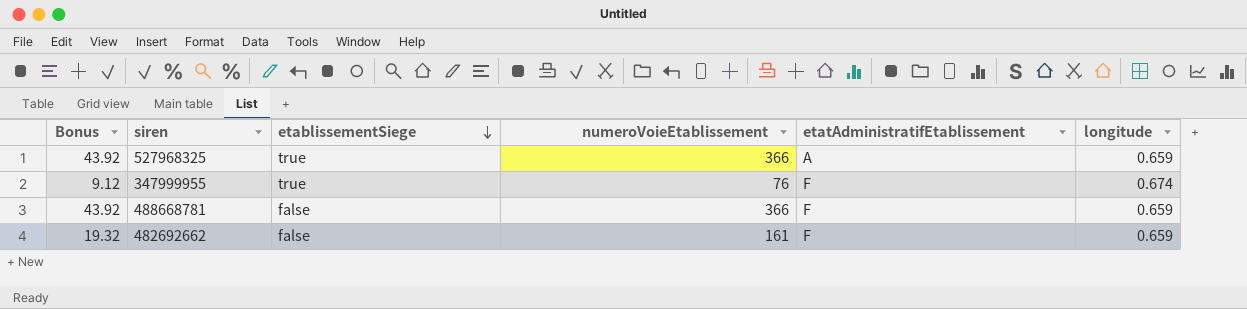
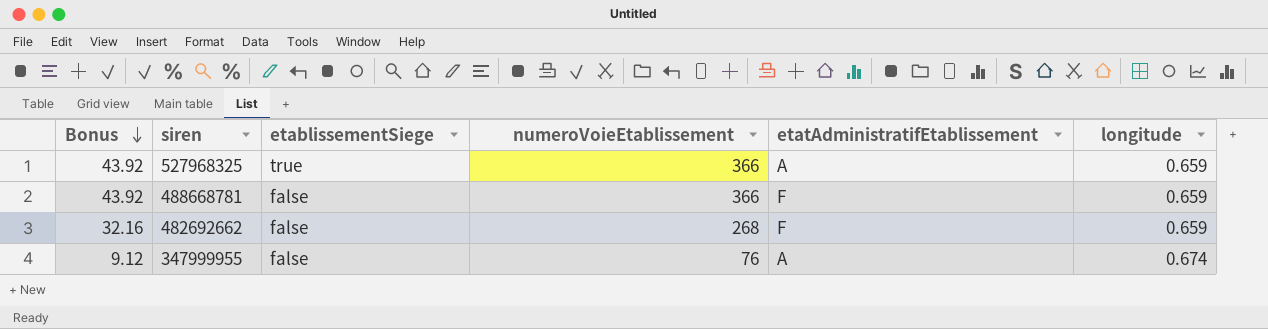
row order: etablissementSiege descending -> Bonus descending
482692662 | Bonus: 19.32 -> 32.16
482692662 | numeroVoieEtablissement: 161 -> 268
347999955 | etablissementSiege: true -> false
347999955 | etatAdministratifEtablissement: F -> A

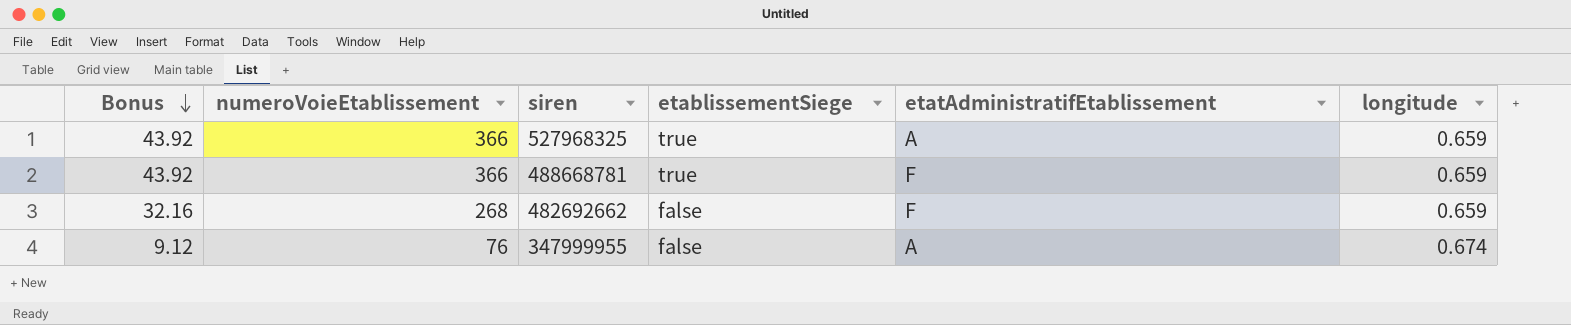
column numeroVoieEtablissement | position: 4 -> 2
488668781 | etablissementSiege: false -> true

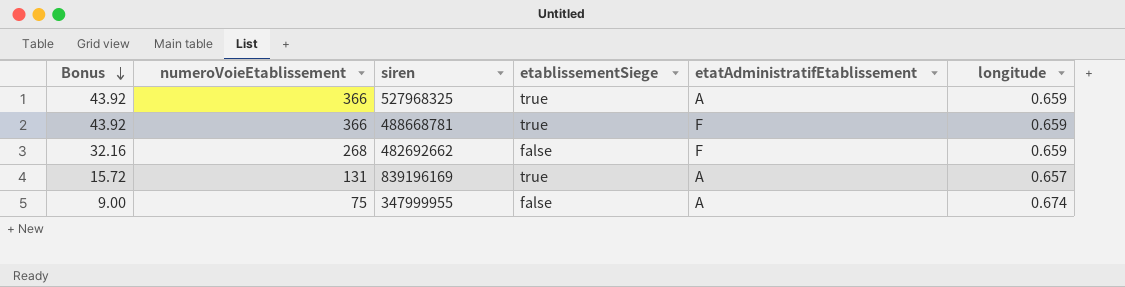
row 839196169: none -> 15.72 | 131 | true | A | 0.657
347999955 | Bonus: 9.12 -> 9.00
347999955 | numeroVoieEtablissement: 76 -> 75

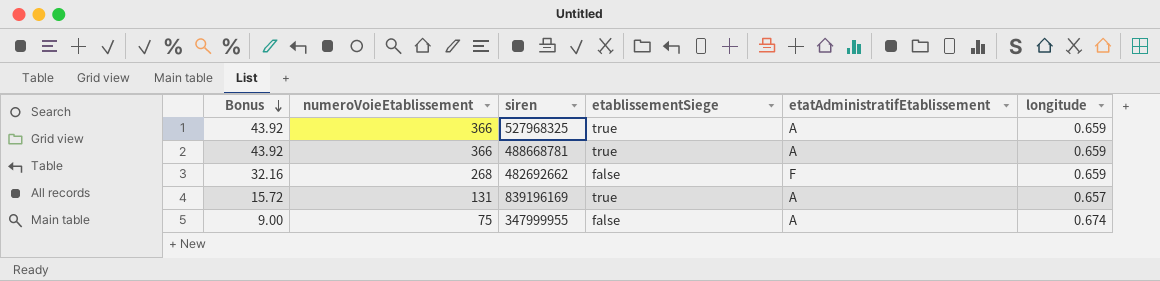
488668781 | etatAdministratifEtablissement: F -> A

